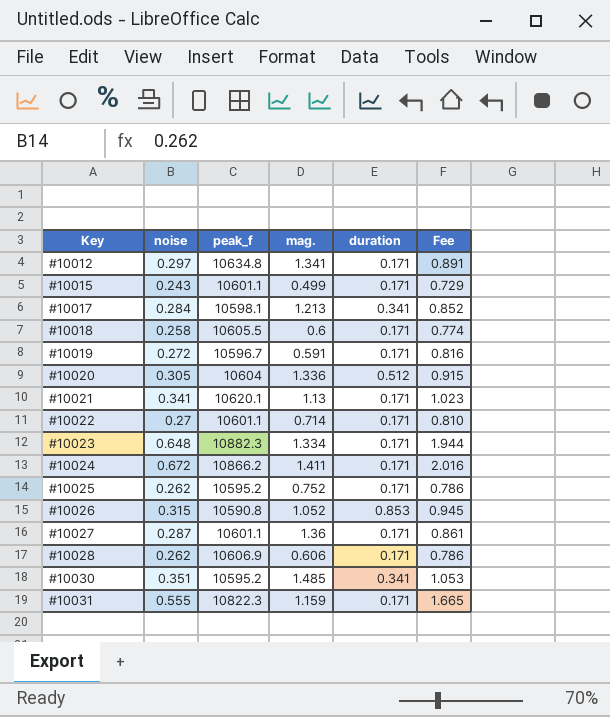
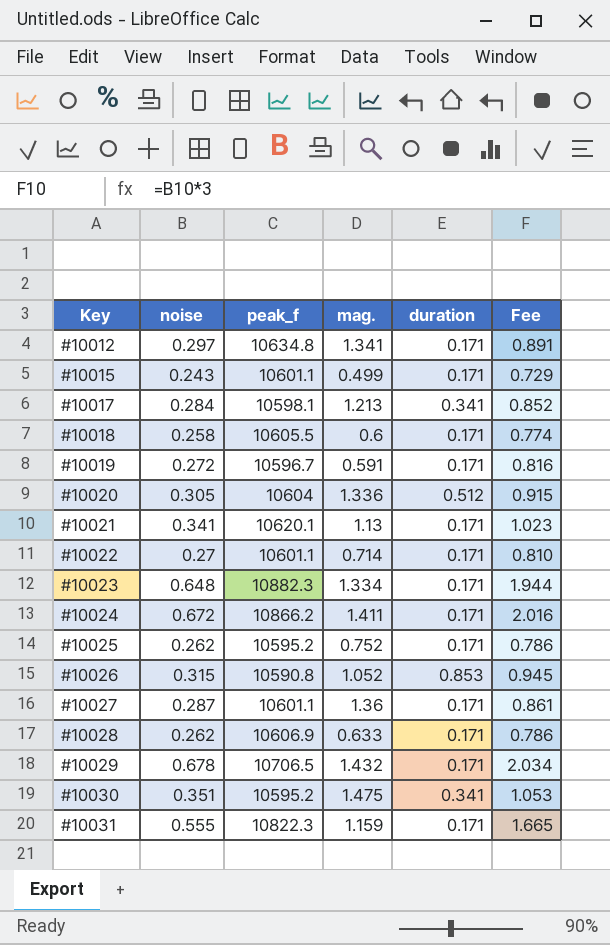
#10028 | mag.: 0.606 -> 0.633
row #10029: none -> 0.678 | 10706.5 | 1.432 | 0.171 | 2.034
#10030 | mag.: 1.485 -> 1.475

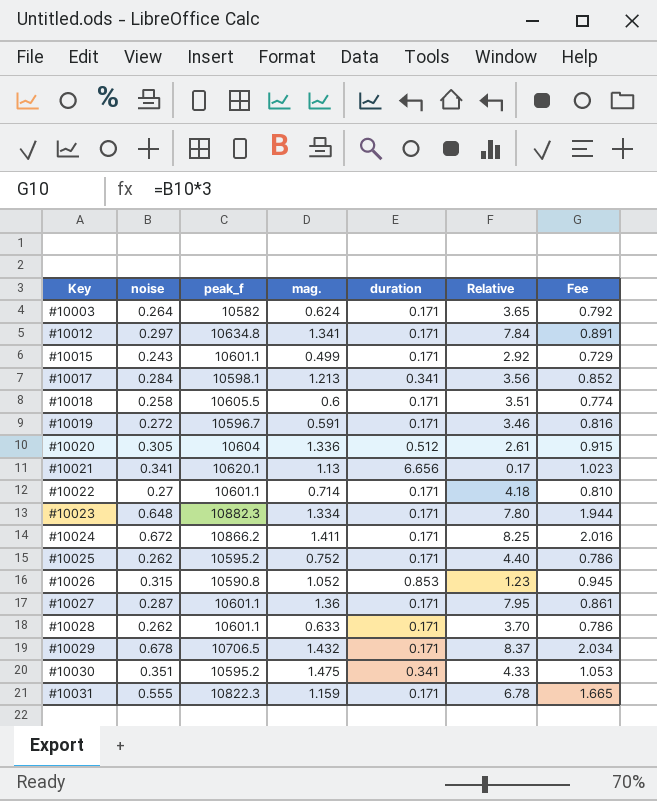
column Relative | formula: none -> [mag.] / [duration]
row #10003: none -> 0.264 | 10582 | 0.624 | 0.171 | 3.65 | 0.792
#10021 | duration: 0.171 -> 6.656
#10028 | peak_f: 10606.9 -> 10601.1

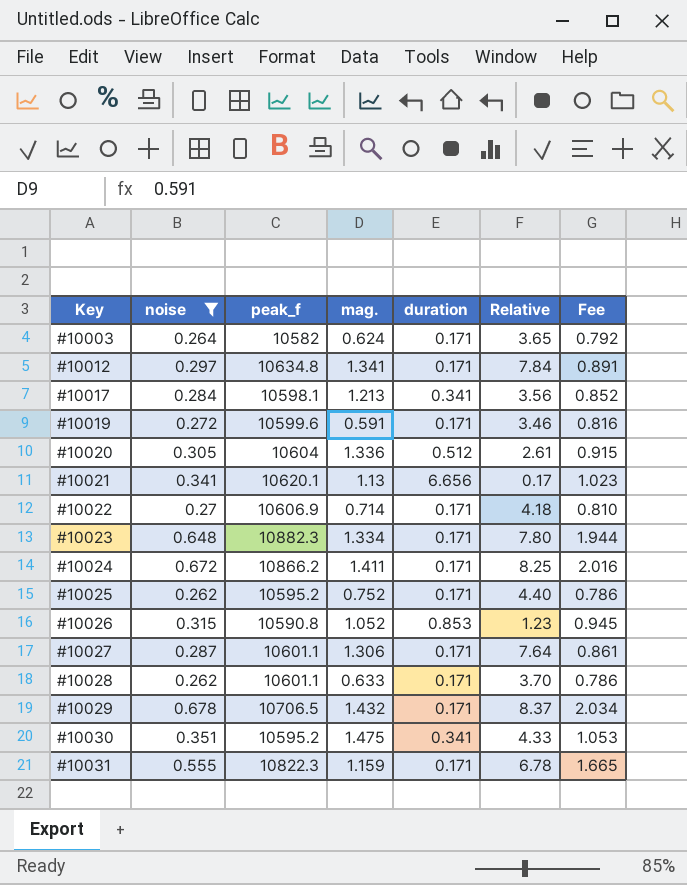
filter: none -> noise >= 0.262
#10019 | peak_f: 10596.7 -> 10599.6
#10022 | peak_f: 10601.1 -> 10606.9
#10027 | mag.: 1.36 -> 1.306
#10027 | Relative: 7.95 -> 7.64

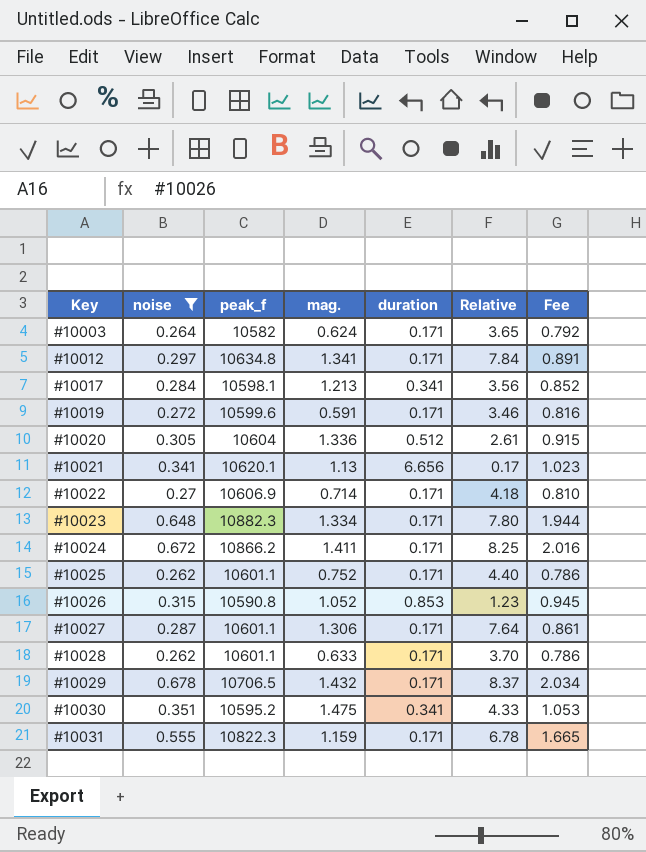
#10025 | peak_f: 10595.2 -> 10601.1

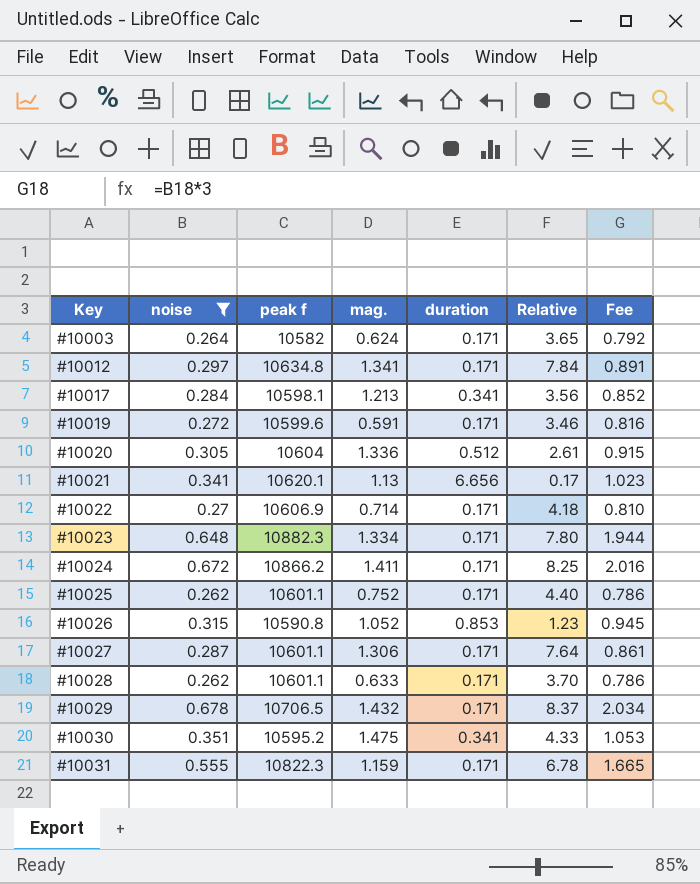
column name: peak_f -> peak f

